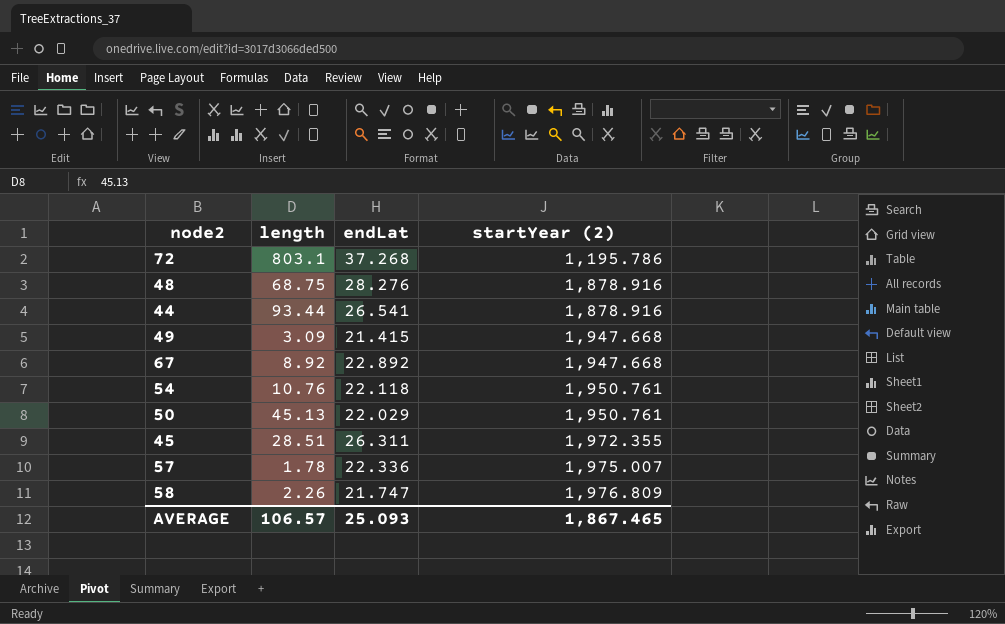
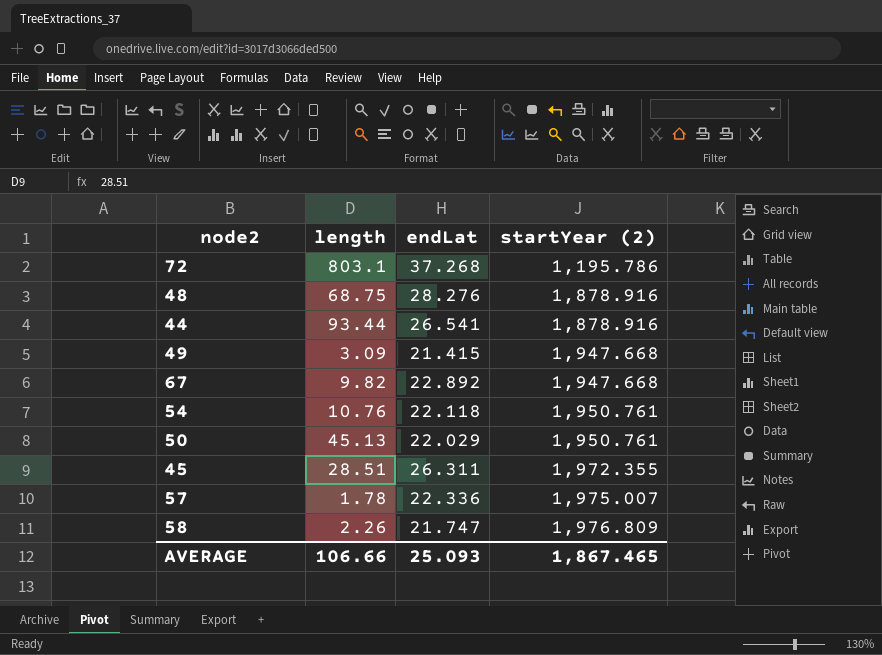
67 | length: 8.92 -> 9.82
AVERAGE | length: 106.57 -> 106.66

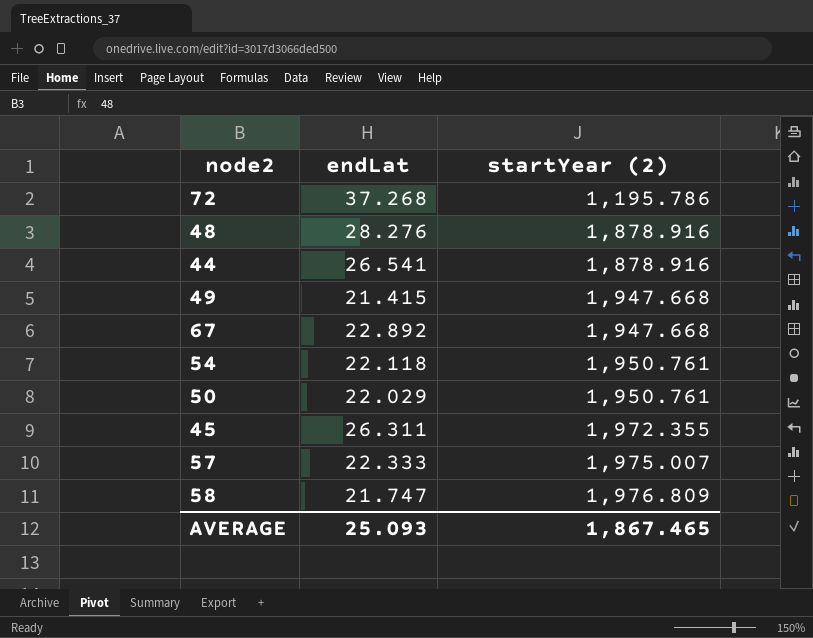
column length | position: 2 -> none
57 | endLat: 22.336 -> 22.333

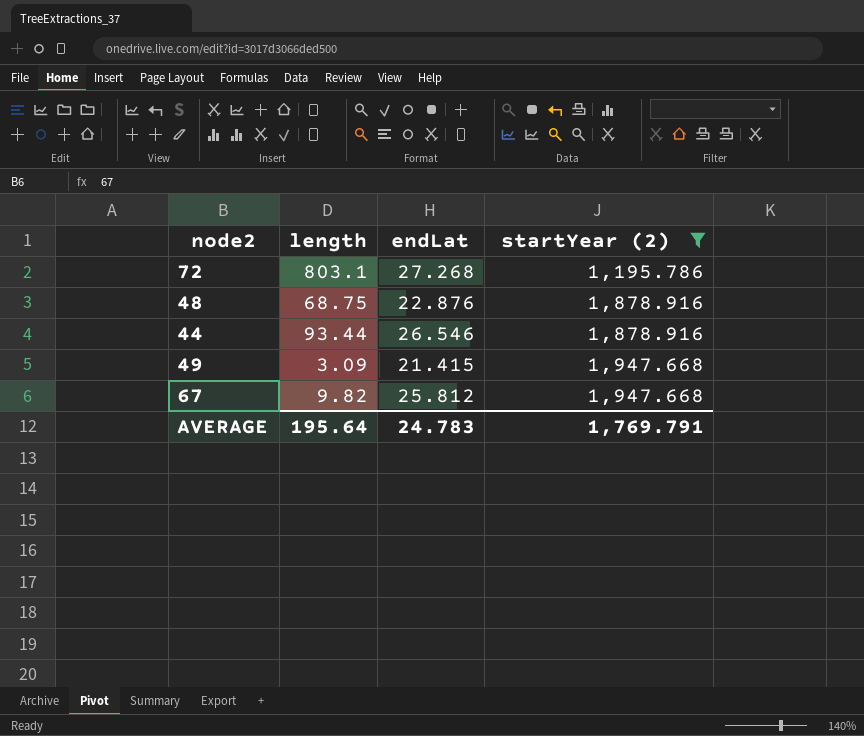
filter: none -> startYear (2) <= 1,947.668
column length | position: none -> 2
72 | endLat: 37.268 -> 27.268
48 | endLat: 28.276 -> 22.876
44 | endLat: 26.541 -> 26.546
67 | endLat: 22.892 -> 25.812
AVERAGE | endLat: 25.093 -> 24.783
AVERAGE | startYear (2): 1,867.465 -> 1,769.791

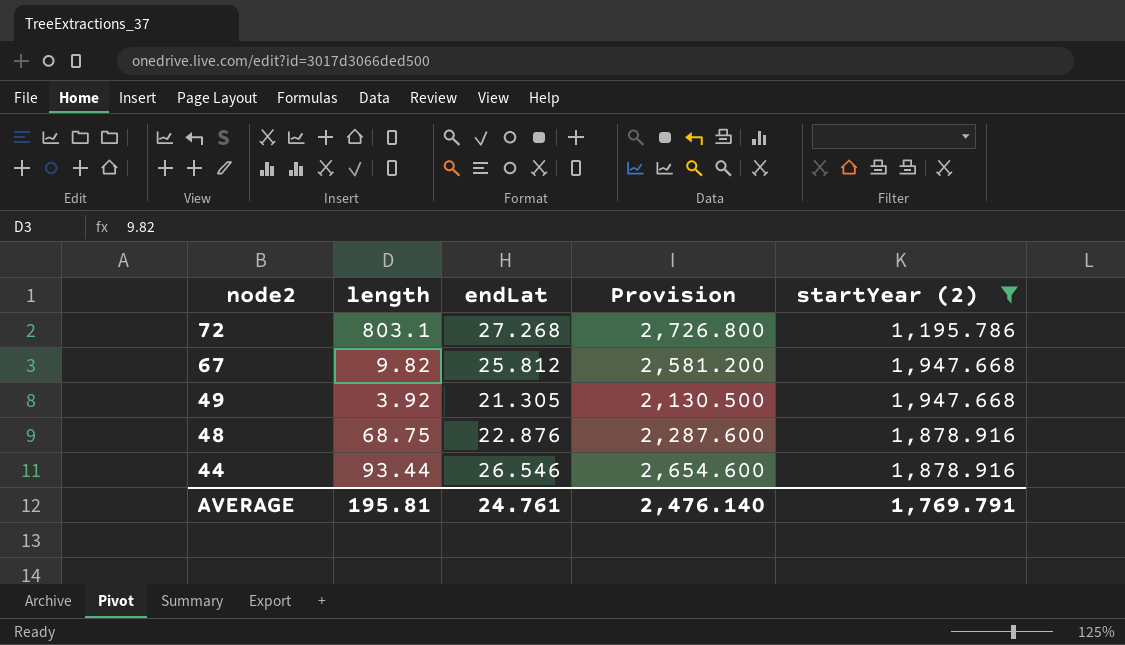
row order: startYear (2) ascending -> node2 descending
column Provision | formula: none -> [endLat] * 100
49 | length: 3.09 -> 3.92
49 | endLat: 21.415 -> 21.305
AVERAGE | length: 195.64 -> 195.81
AVERAGE | endLat: 24.783 -> 24.761

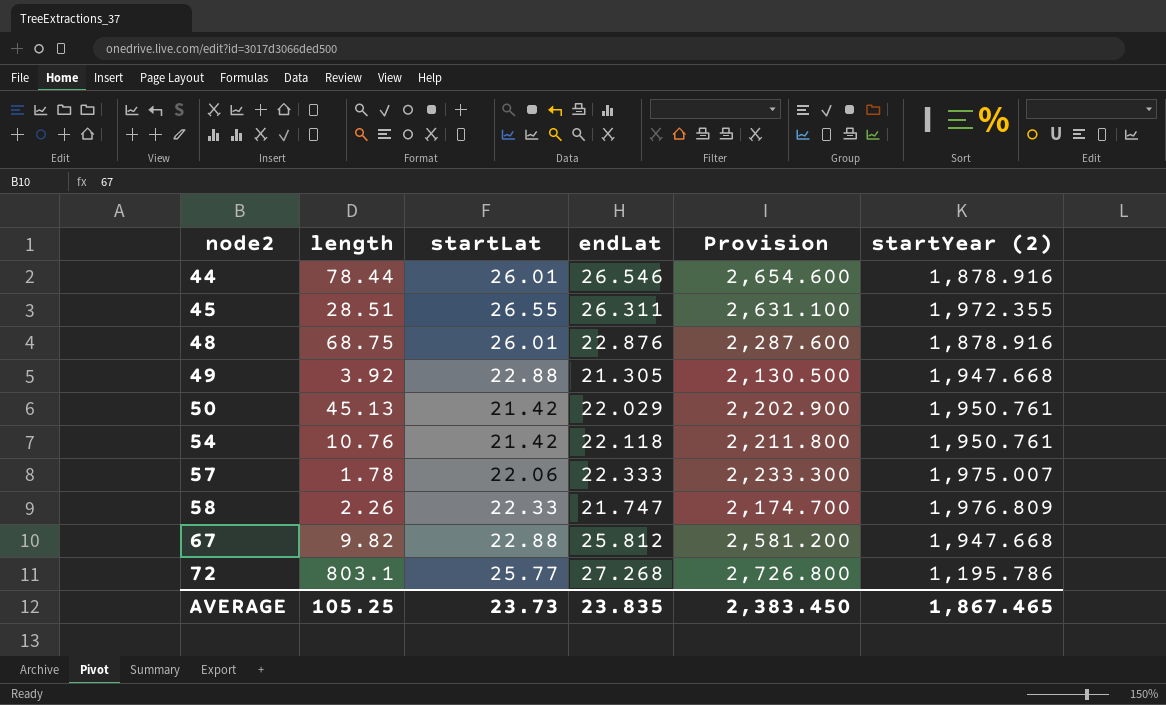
filter: startYear (2) <= 1,947.668 -> none
row order: node2 descending -> node2 ascending
column startLat | position: none -> 3
44 | length: 93.44 -> 78.44
AVERAGE | length: 195.81 -> 105.25
AVERAGE | endLat: 24.761 -> 23.835
AVERAGE | Provision: 2,476.140 -> 2,383.450
AVERAGE | startYear (2): 1,769.791 -> 1,867.465

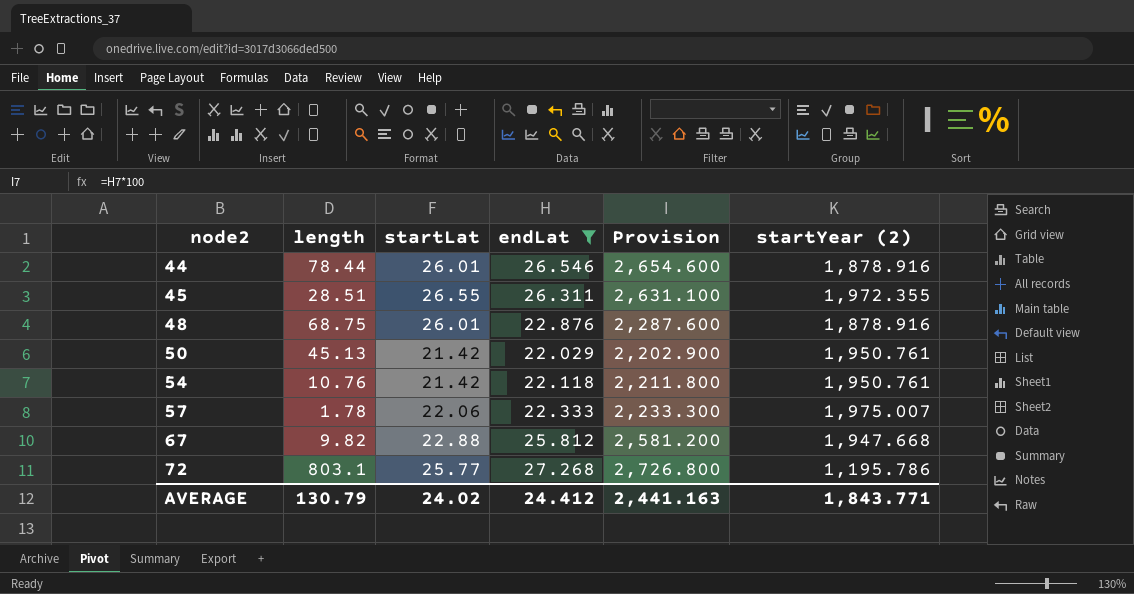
filter: none -> endLat >= 22.029
AVERAGE | length: 105.25 -> 130.79
AVERAGE | startLat: 23.73 -> 24.02
AVERAGE | endLat: 23.835 -> 24.412
AVERAGE | Provision: 2,383.450 -> 2,441.163
AVERAGE | startYear (2): 1,867.465 -> 1,843.771

